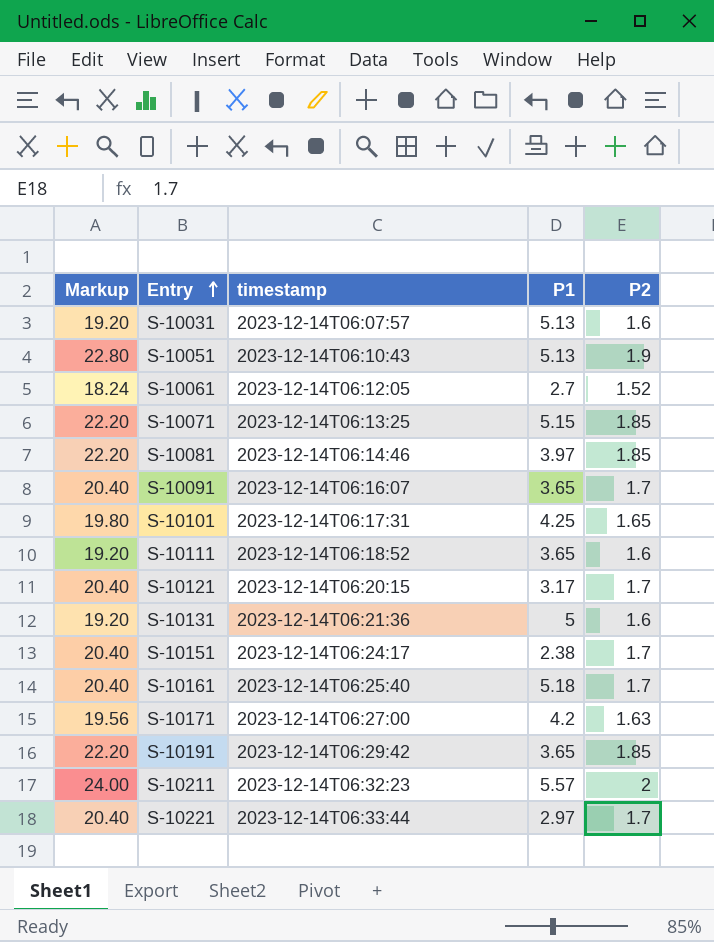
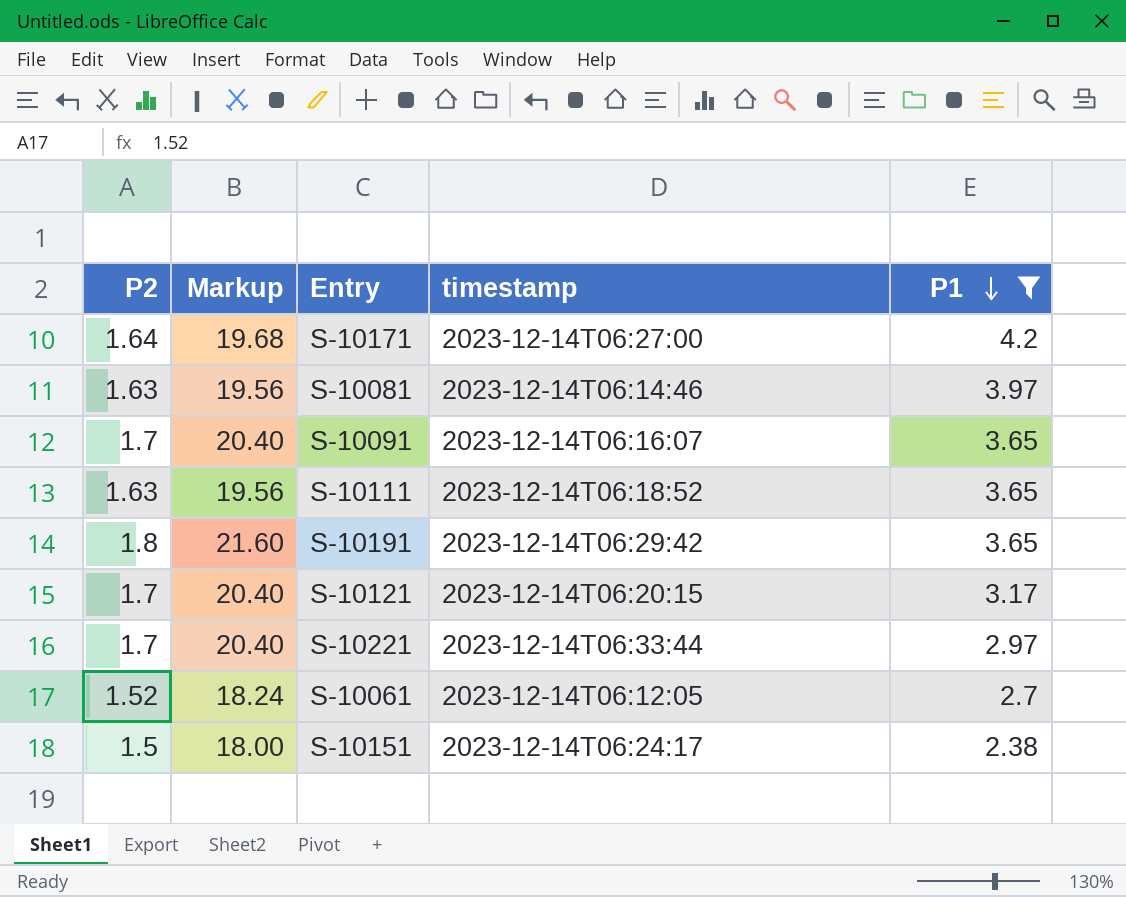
filter: none -> P1 <= 4.2
row order: Entry ascending -> P1 descending
column P2 | position: 5 -> 1
S-10171 | P2: 1.63 -> 1.64
S-10171 | Markup: 19.56 -> 19.68
S-10081 | P2: 1.85 -> 1.63
S-10081 | Markup: 22.20 -> 19.56
S-10111 | P2: 1.6 -> 1.63
S-10111 | Markup: 19.20 -> 19.56
S-10191 | P2: 1.85 -> 1.8
S-10191 | Markup: 22.20 -> 21.60
S-10151 | P2: 1.7 -> 1.5
S-10151 | Markup: 20.40 -> 18.00

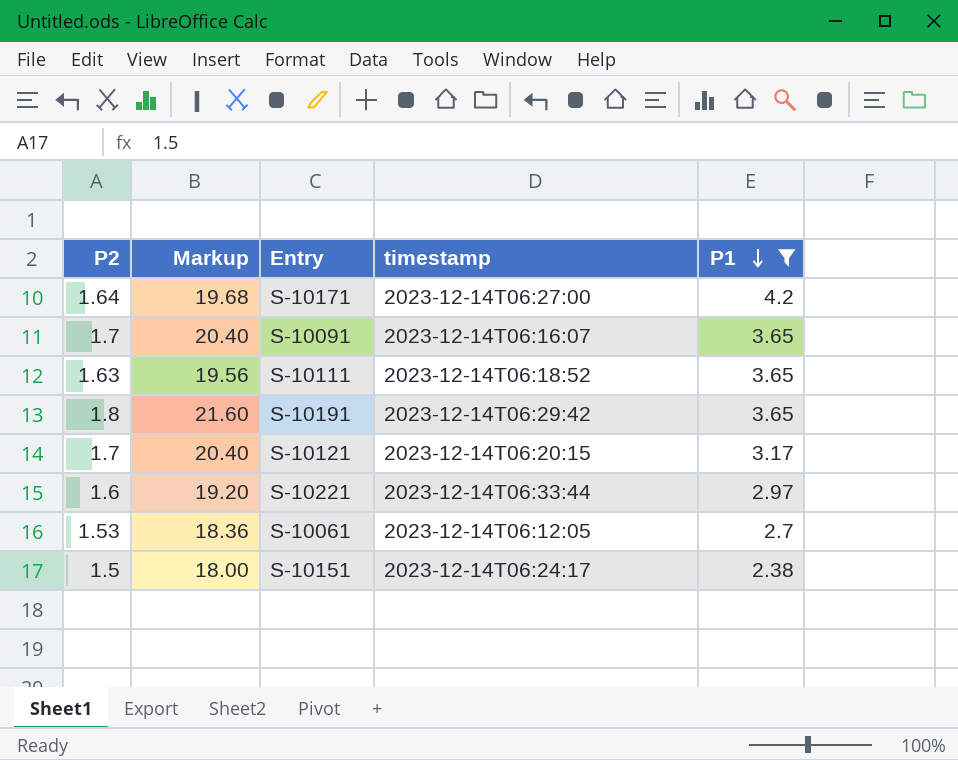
row S-10081: 1.63 | 19.56 | 2023-12-14T06:14:46 | 3.97 -> none
S-10221 | P2: 1.7 -> 1.6
S-10221 | Markup: 20.40 -> 19.20
S-10061 | P2: 1.52 -> 1.53
S-10061 | Markup: 18.24 -> 18.36

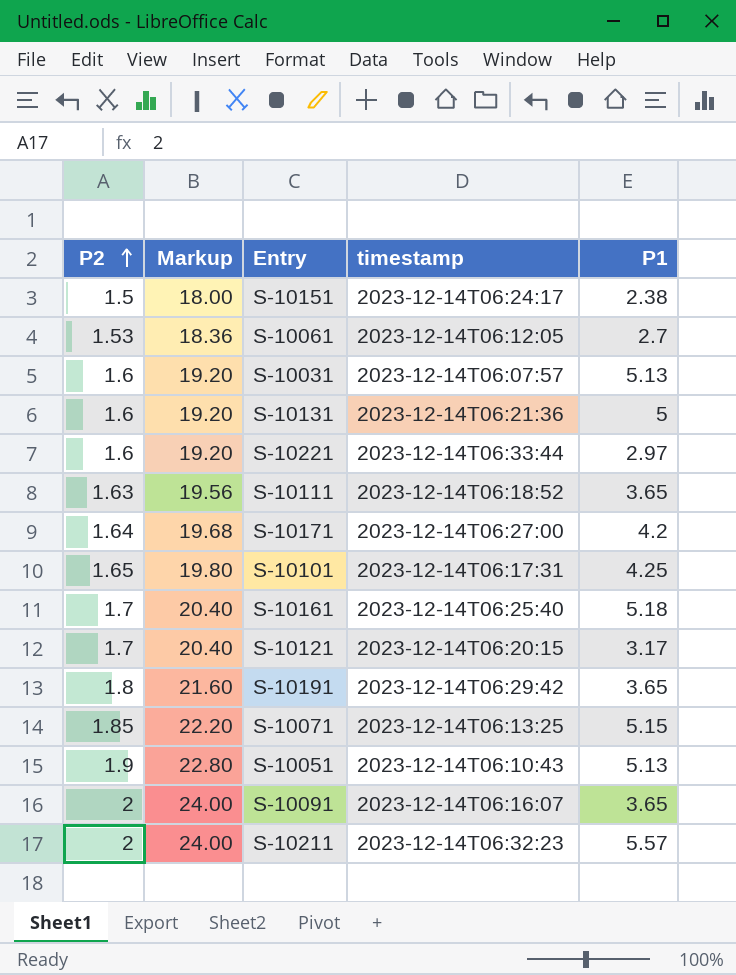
filter: P1 <= 4.2 -> none
row order: P1 descending -> P2 ascending
S-10091 | P2: 1.7 -> 2
S-10091 | Markup: 20.40 -> 24.00

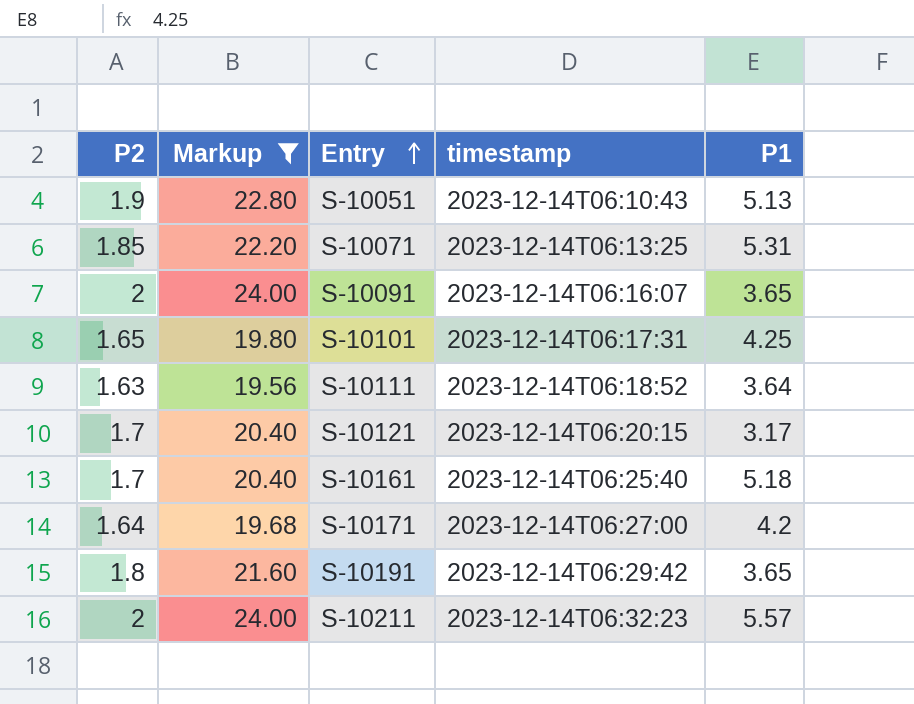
filter: none -> Markup >= 19.56
row order: P2 ascending -> Entry ascending
S-10071 | P1: 5.15 -> 5.31
S-10111 | P1: 3.65 -> 3.64

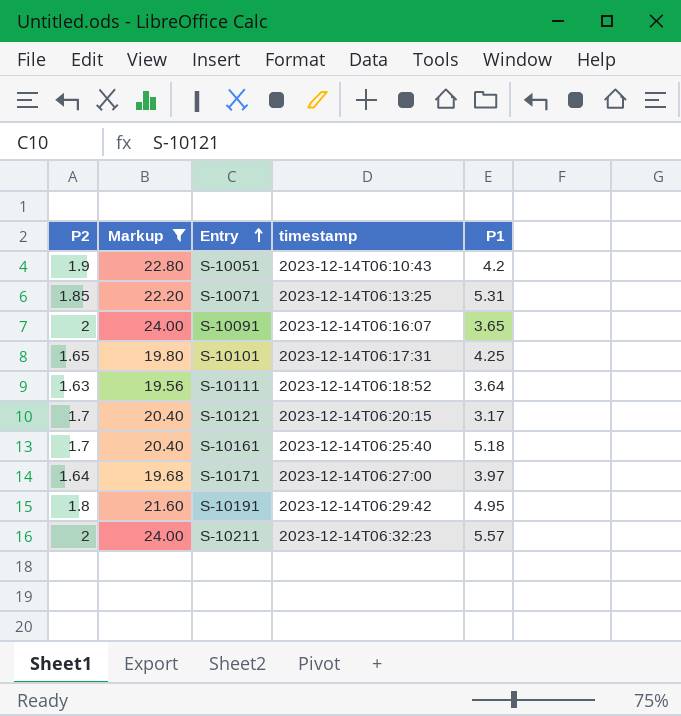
S-10051 | P1: 5.13 -> 4.2
S-10171 | P1: 4.2 -> 3.97
S-10191 | P1: 3.65 -> 4.95

